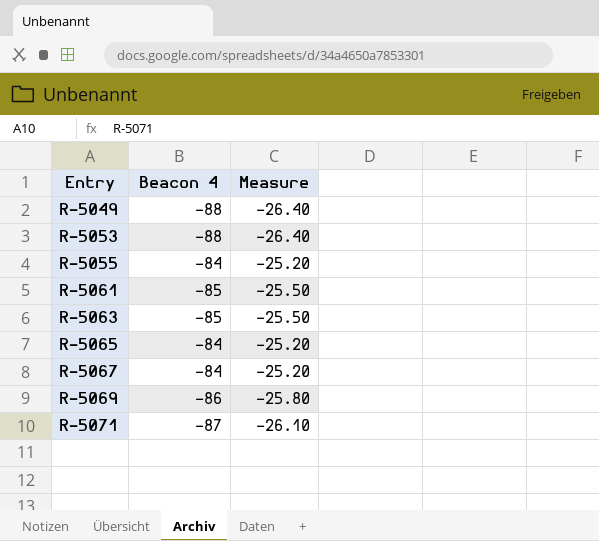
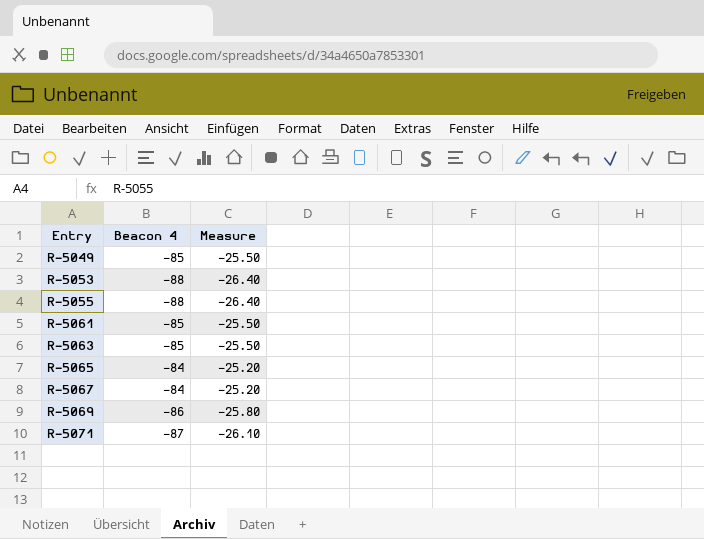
R-5049 | Beacon 4: -88 -> -85
R-5049 | Measure: -26.40 -> -25.50
R-5055 | Beacon 4: -84 -> -88
R-5055 | Measure: -25.20 -> -26.40

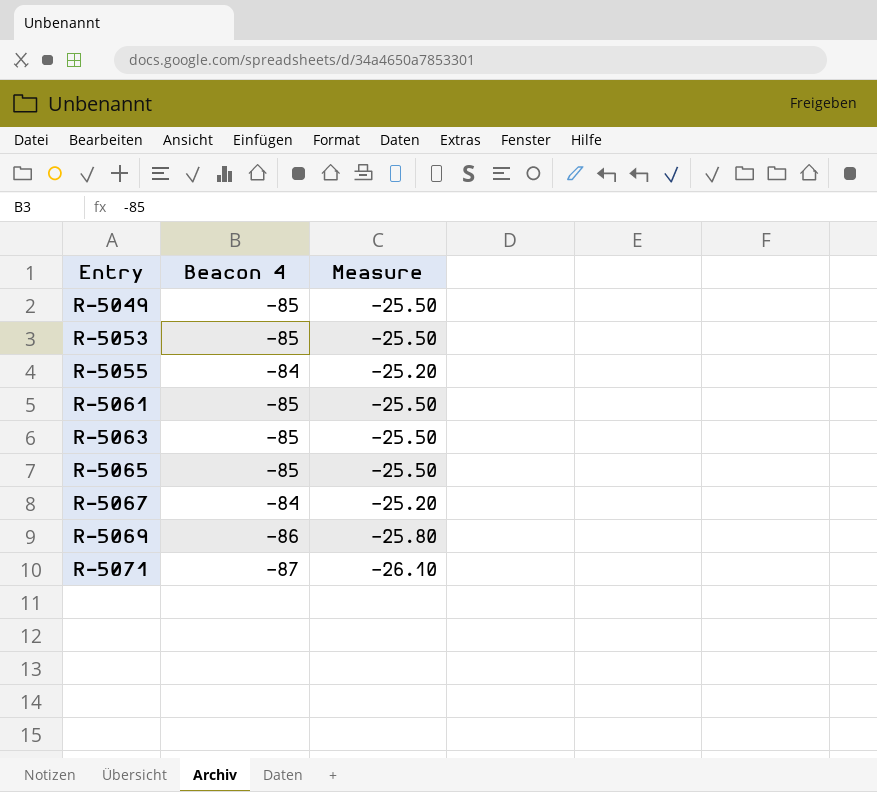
R-5053 | Beacon 4: -88 -> -85
R-5053 | Measure: -26.40 -> -25.50
R-5055 | Beacon 4: -88 -> -84
R-5055 | Measure: -26.40 -> -25.20
R-5065 | Beacon 4: -84 -> -85
R-5065 | Measure: -25.20 -> -25.50

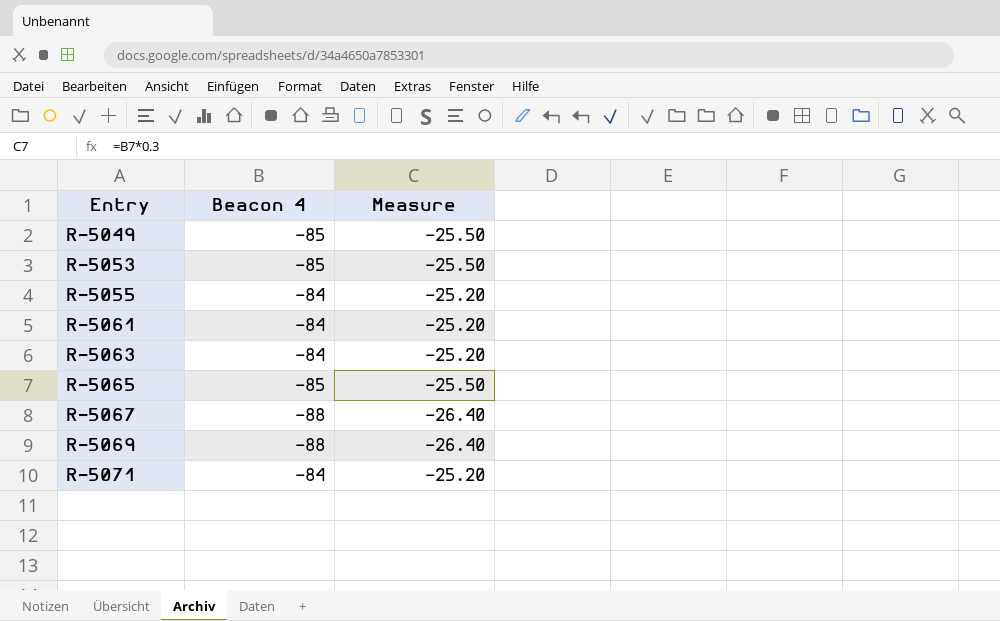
R-5061 | Beacon 4: -85 -> -84
R-5061 | Measure: -25.50 -> -25.20
R-5063 | Beacon 4: -85 -> -84
R-5063 | Measure: -25.50 -> -25.20
R-5067 | Beacon 4: -84 -> -88
R-5067 | Measure: -25.20 -> -26.40
R-5069 | Beacon 4: -86 -> -88
R-5069 | Measure: -25.80 -> -26.40
R-5071 | Beacon 4: -87 -> -84
R-5071 | Measure: -26.10 -> -25.20

